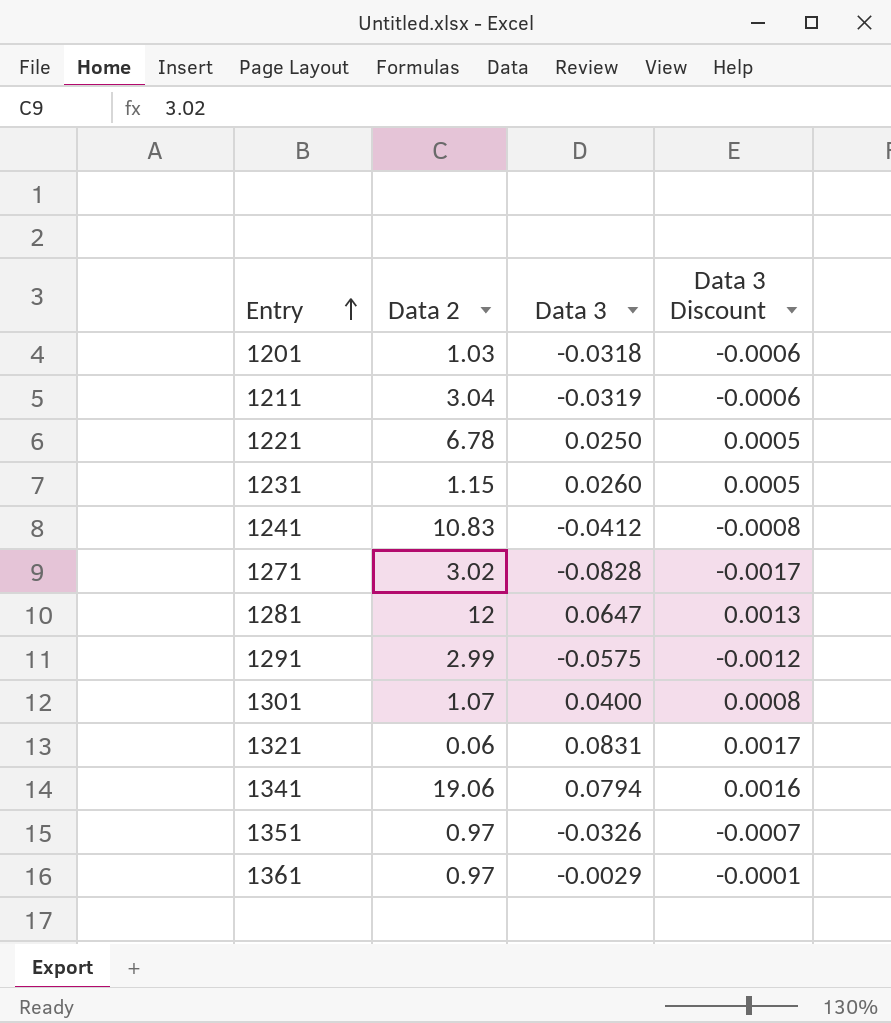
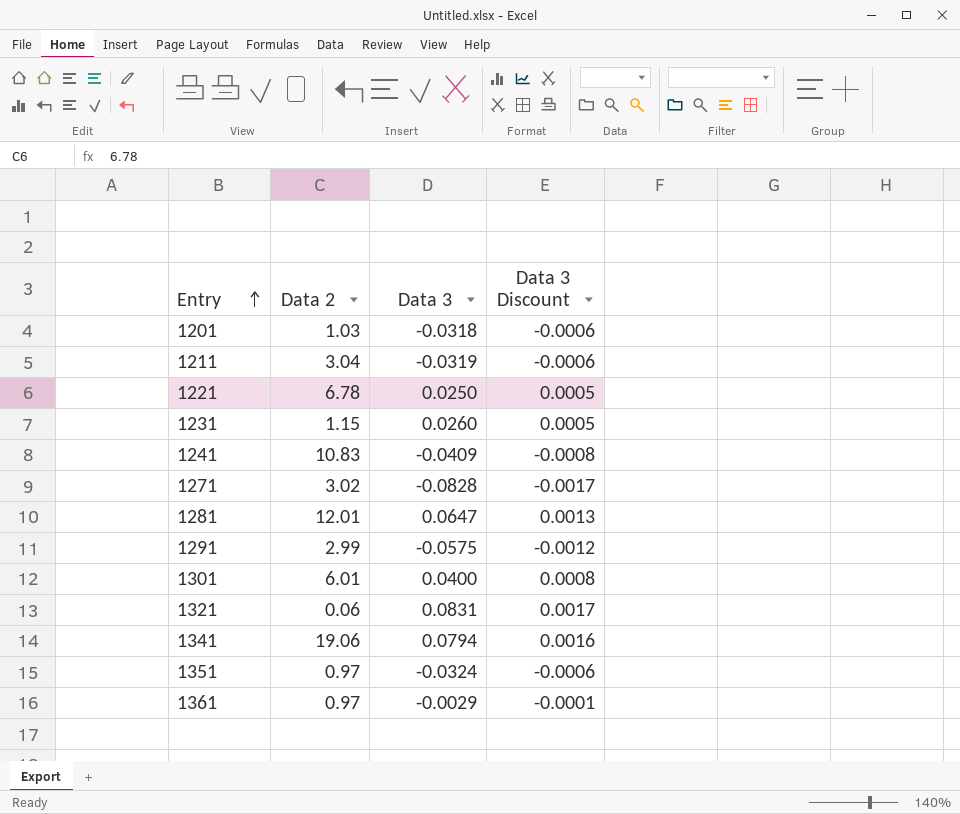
1241 | Data 3: -0.0412 -> -0.0409
1281 | Data 2: 12 -> 12.01
1301 | Data 2: 1.07 -> 6.01
1351 | Data 3: -0.0326 -> -0.0324
1351 | Data 3 Discount: -0.0007 -> -0.0006

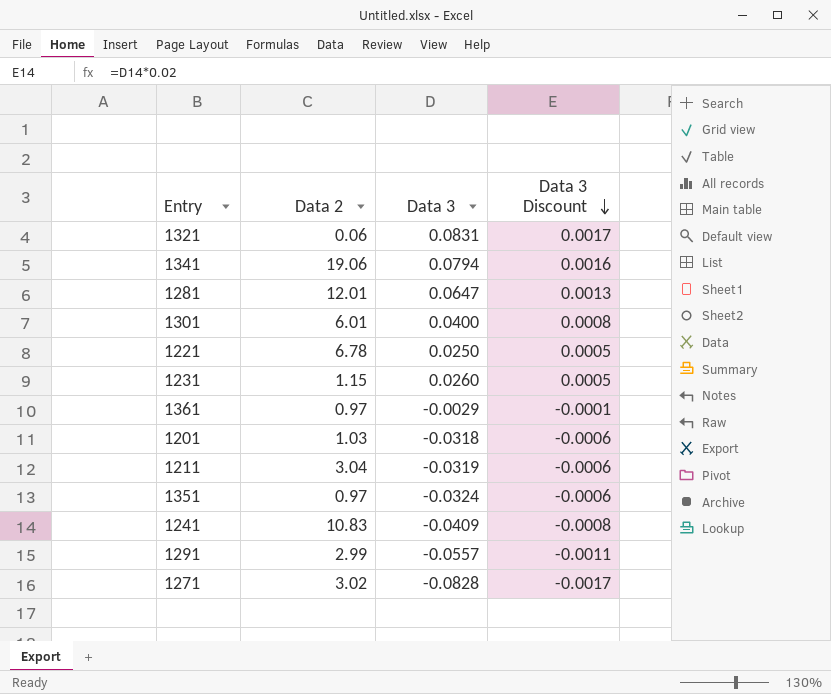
row order: Entry ascending -> Data 3 Discount descending
1291 | Data 3: -0.0575 -> -0.0557
1291 | Data 3 Discount: -0.0012 -> -0.0011

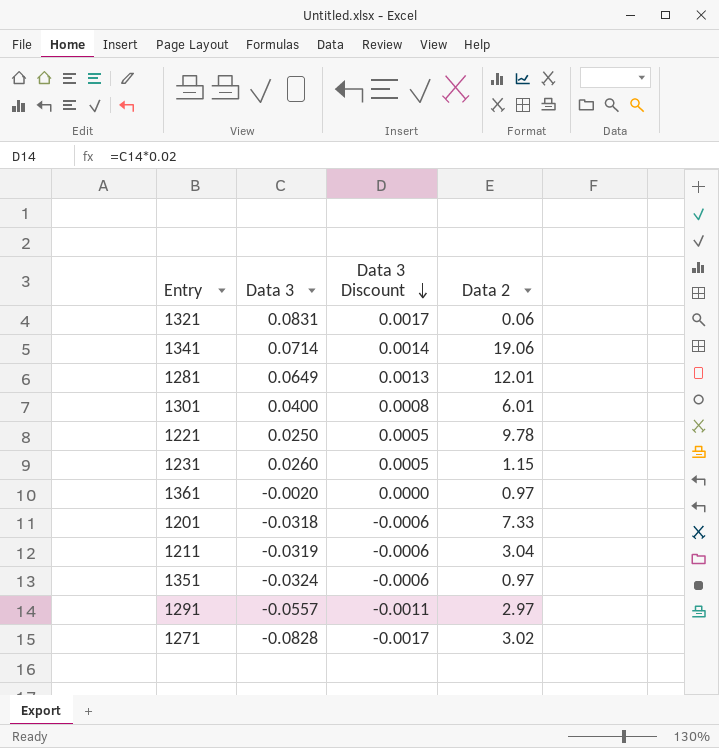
column Data 2 | position: 2 -> 4
row 1241: 10.83 | -0.0409 | -0.0008 -> none
1341 | Data 3: 0.0794 -> 0.0714
1341 | Data 3 Discount: 0.0016 -> 0.0014
1281 | Data 3: 0.0647 -> 0.0649
1221 | Data 2: 6.78 -> 9.78
1361 | Data 3: -0.0029 -> -0.0020
1361 | Data 3 Discount: -0.0001 -> 0.0000
1201 | Data 2: 1.03 -> 7.33
1291 | Data 2: 2.99 -> 2.97

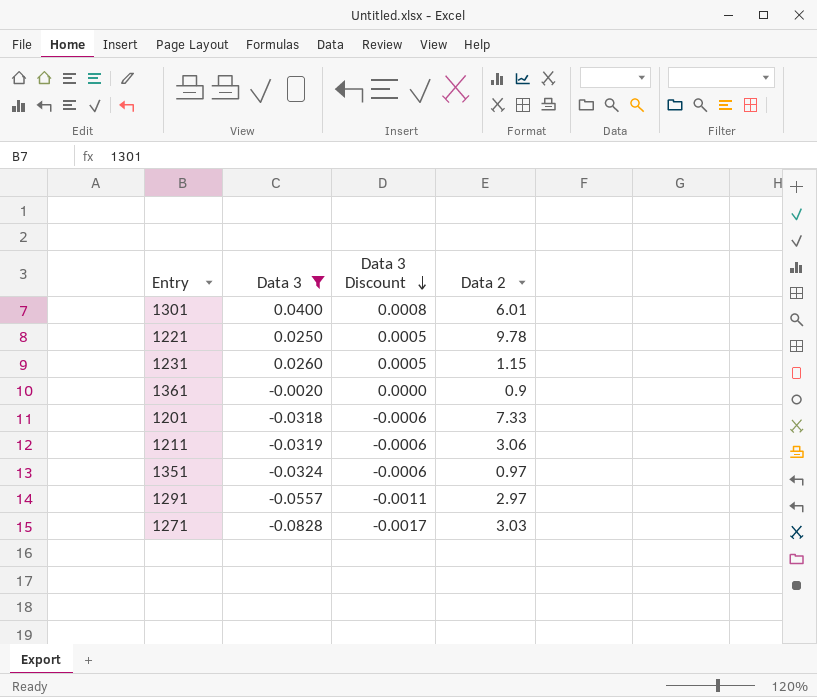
filter: none -> Data 3 <= 0.0400
1361 | Data 2: 0.97 -> 0.9
1211 | Data 2: 3.04 -> 3.06
1271 | Data 2: 3.02 -> 3.03

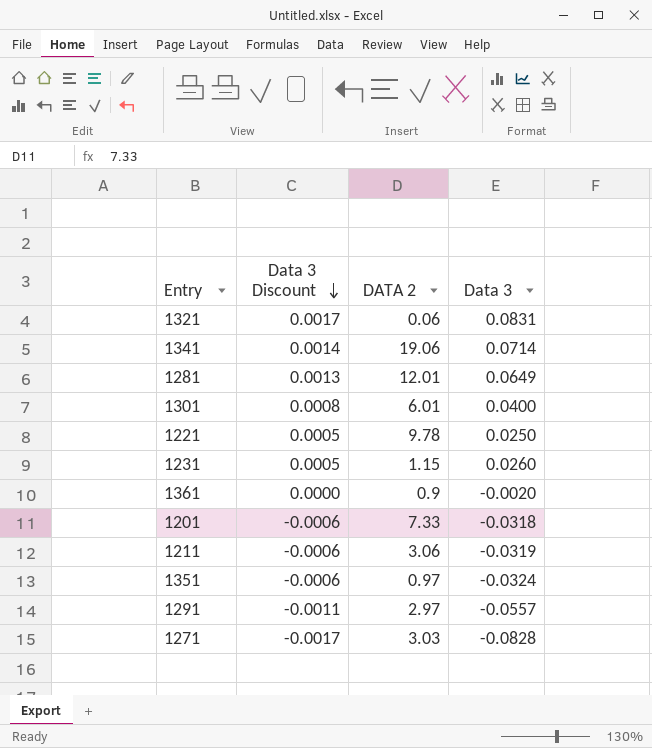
filter: Data 3 <= 0.0400 -> none
column name: Data 2 -> DATA 2
column Data 3 | position: 2 -> 4

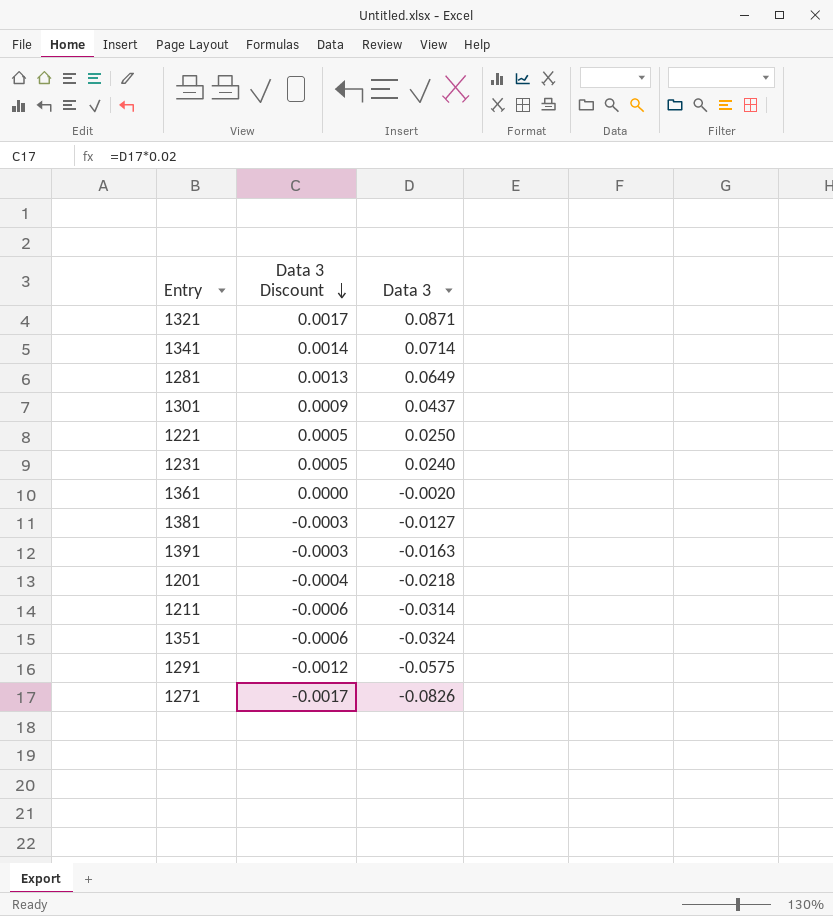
column DATA 2 | position: 3 -> none
1321 | Data 3: 0.0831 -> 0.0871
1301 | Data 3 Discount: 0.0008 -> 0.0009
1301 | Data 3: 0.0400 -> 0.0437
1231 | Data 3: 0.0260 -> 0.0240
row 1381: none -> -0.0003 | -0.0127
row 1391: none -> -0.0003 | -0.0163
1201 | Data 3 Discount: -0.0006 -> -0.0004
1201 | Data 3: -0.0318 -> -0.0218
1211 | Data 3: -0.0319 -> -0.0314
1291 | Data 3 Discount: -0.0011 -> -0.0012
1291 | Data 3: -0.0557 -> -0.0575
1271 | Data 3: -0.0828 -> -0.0826

